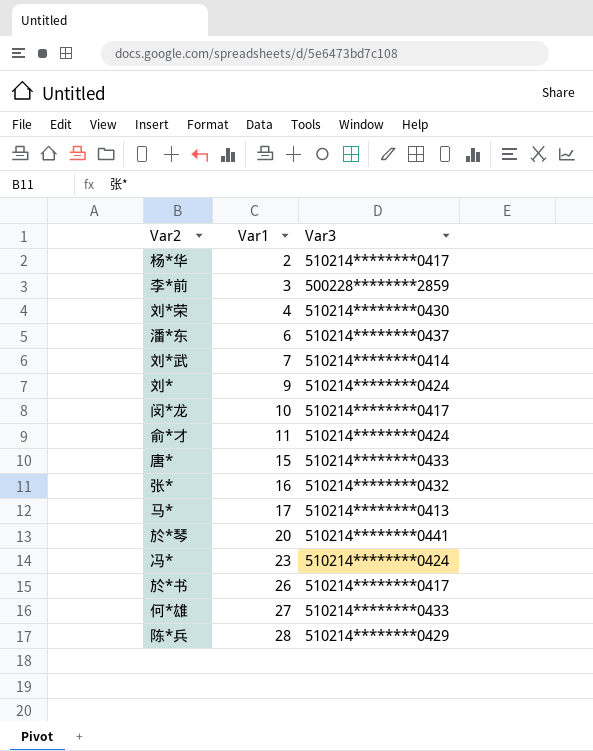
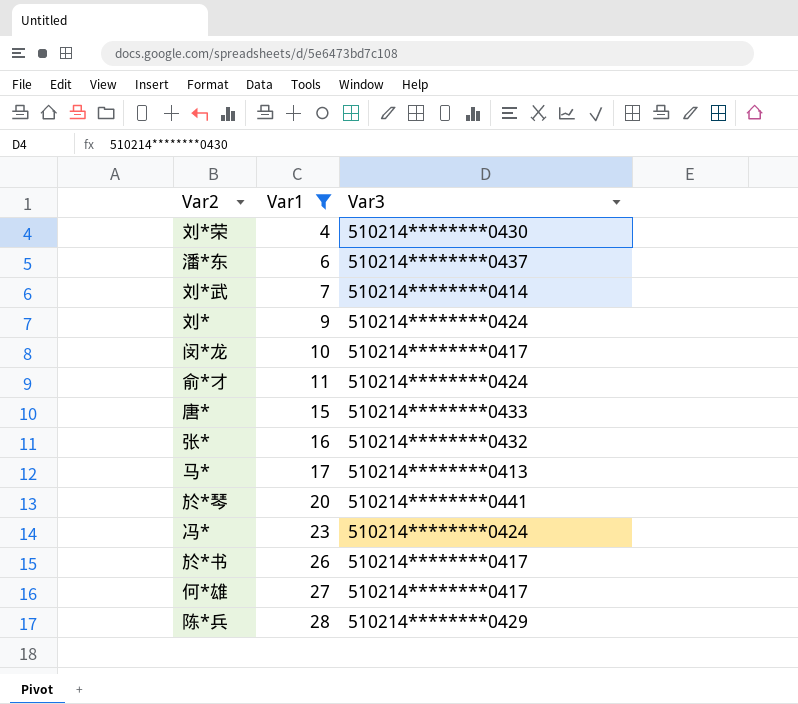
filter: none -> Var1 >= 4
何*雄 | Var3: 510214********0433 -> 510214********0417

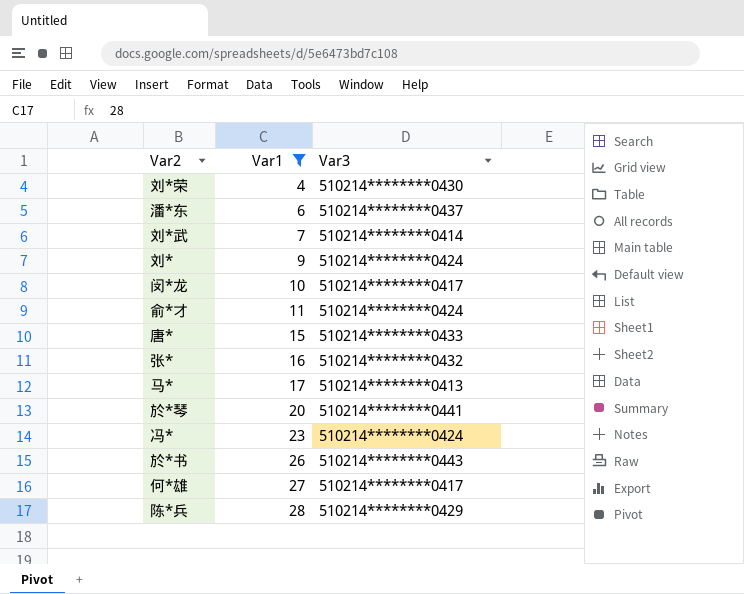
於*书 | Var3: 510214********0417 -> 510214********0443

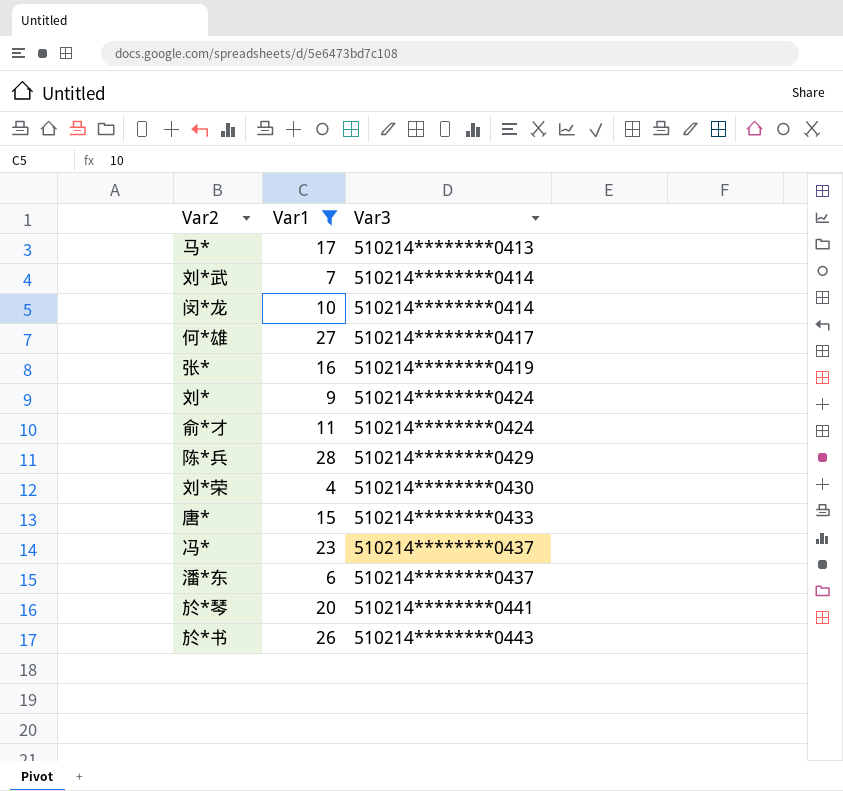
row order: Var1 ascending -> Var3 ascending
闵*龙 | Var3: 510214********0417 -> 510214********0414
张* | Var3: 510214********0432 -> 510214********0419
冯* | Var3: 510214********0424 -> 510214********0437

